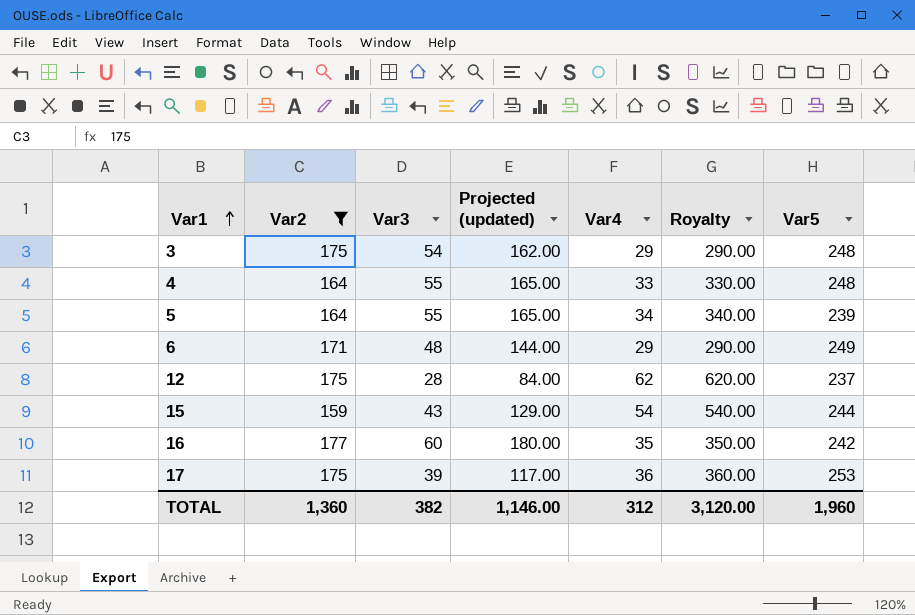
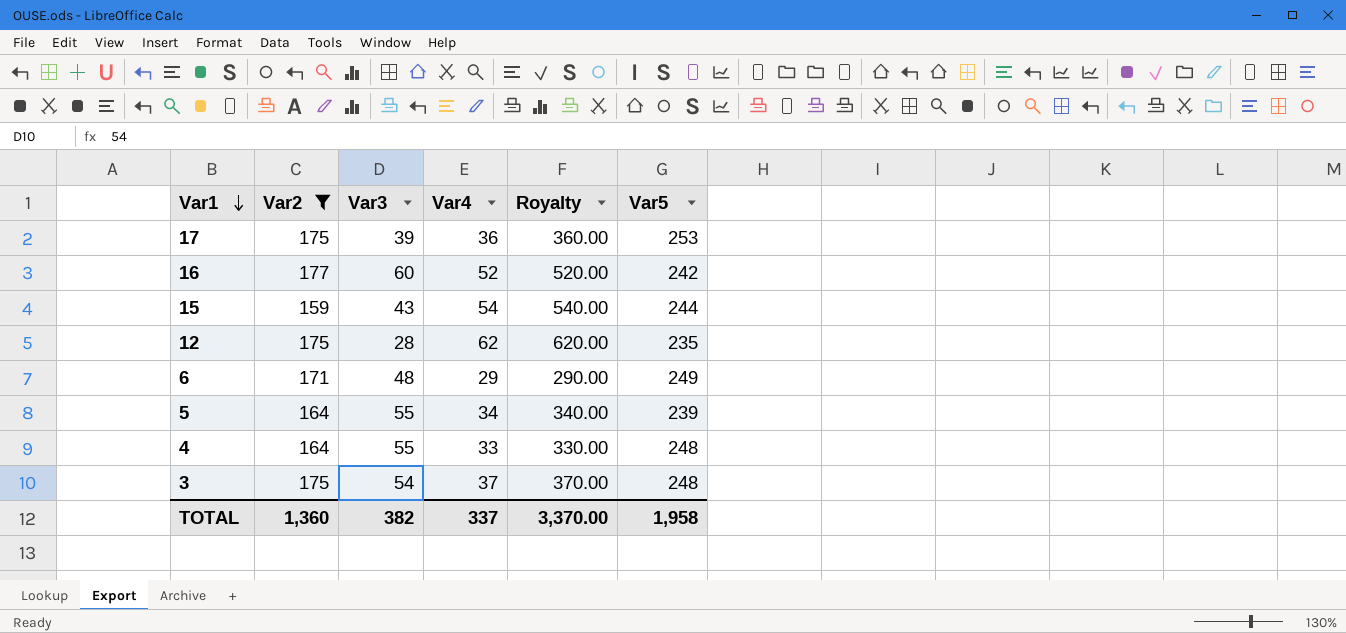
row order: Var1 ascending -> Var1 descending
column Projected (updated) | formula: [Var3] * 3 -> none
16 | Var4: 35 -> 52
16 | Royalty: 350.00 -> 520.00
12 | Var5: 237 -> 235
3 | Var4: 29 -> 37
3 | Royalty: 290.00 -> 370.00
TOTAL | Var4: 312 -> 337
TOTAL | Royalty: 3,120.00 -> 3,370.00
TOTAL | Var5: 1,960 -> 1,958

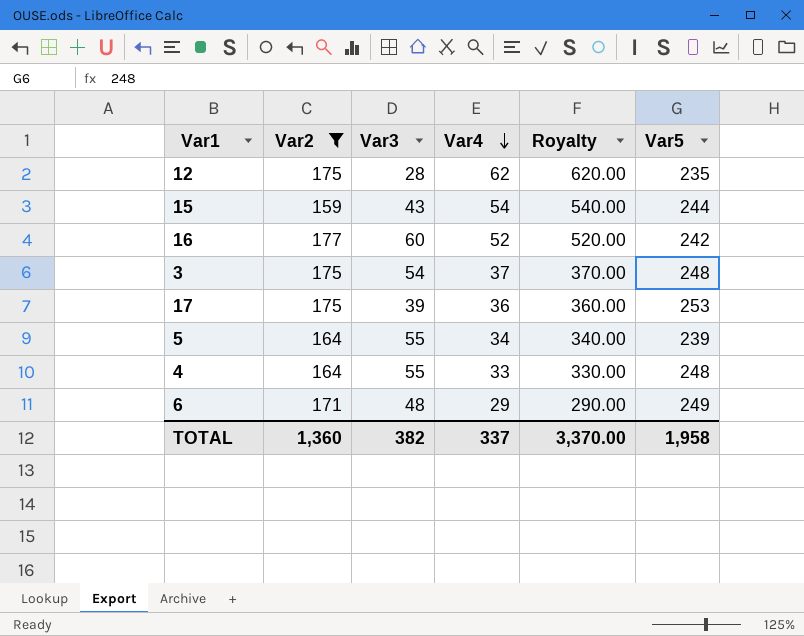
row order: Var1 descending -> Var4 descending

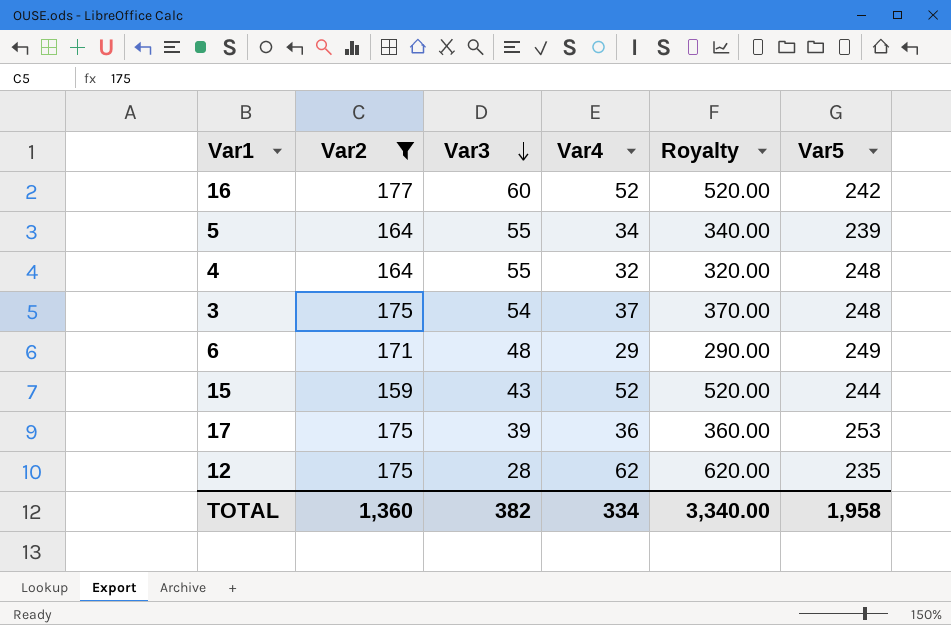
row order: Var4 descending -> Var3 descending
4 | Var4: 33 -> 32
4 | Royalty: 330.00 -> 320.00
15 | Var4: 54 -> 52
15 | Royalty: 540.00 -> 520.00
TOTAL | Var4: 337 -> 334
TOTAL | Royalty: 3,370.00 -> 3,340.00

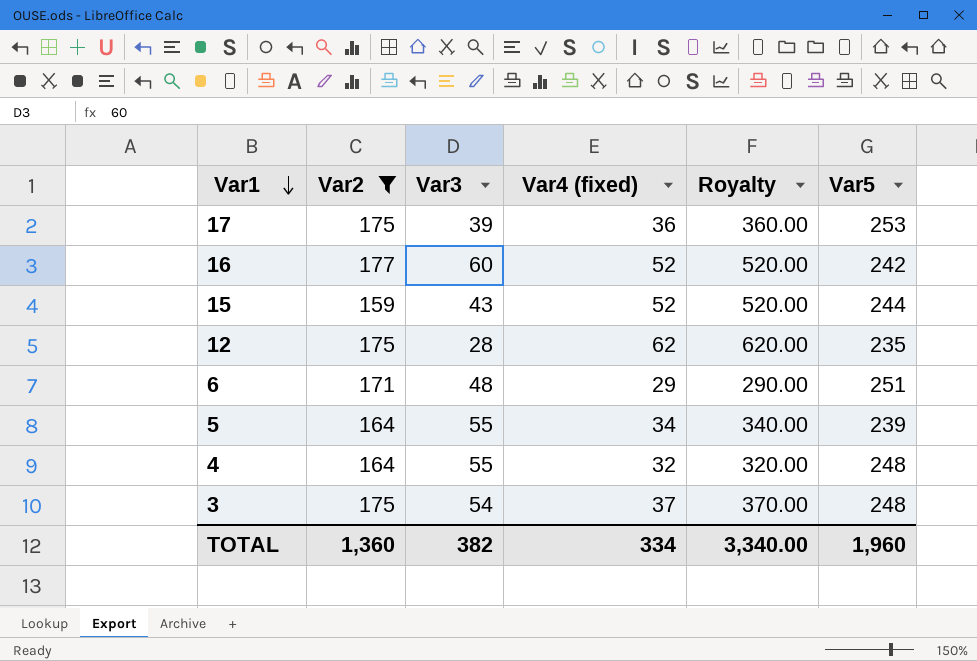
row order: Var3 descending -> Var1 descending
column name: Var4 -> Var4 (fixed)
6 | Var5: 249 -> 251
TOTAL | Var5: 1,958 -> 1,960

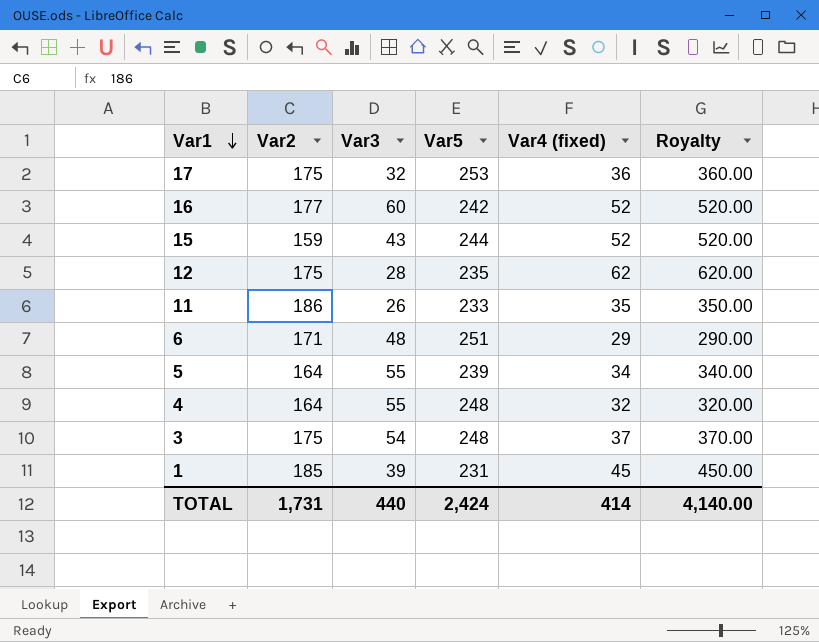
filter: Var2 <= 177 -> none
column Var5 | position: 6 -> 4
17 | Var3: 39 -> 32
TOTAL | Var2: 1,360 -> 1,731
TOTAL | Var3: 382 -> 440
TOTAL | Var5: 1,960 -> 2,424
TOTAL | Var4 (fixed): 334 -> 414
TOTAL | Royalty: 3,340.00 -> 4,140.00

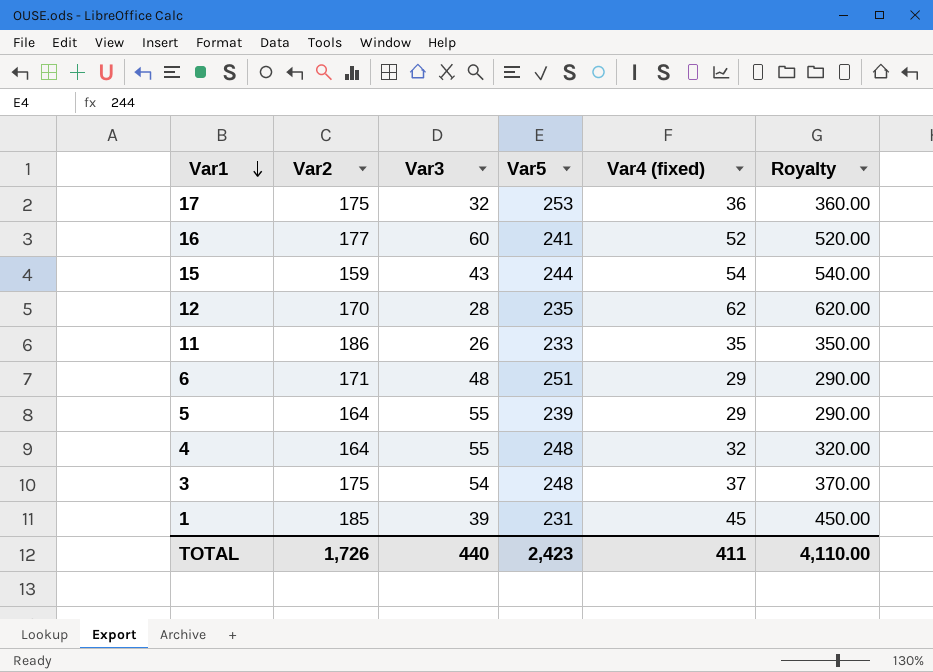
16 | Var5: 242 -> 241
15 | Var4 (fixed): 52 -> 54
15 | Royalty: 520.00 -> 540.00
12 | Var2: 175 -> 170
5 | Var4 (fixed): 34 -> 29
5 | Royalty: 340.00 -> 290.00
TOTAL | Var2: 1,731 -> 1,726
TOTAL | Var5: 2,424 -> 2,423
TOTAL | Var4 (fixed): 414 -> 411
TOTAL | Royalty: 4,140.00 -> 4,110.00

